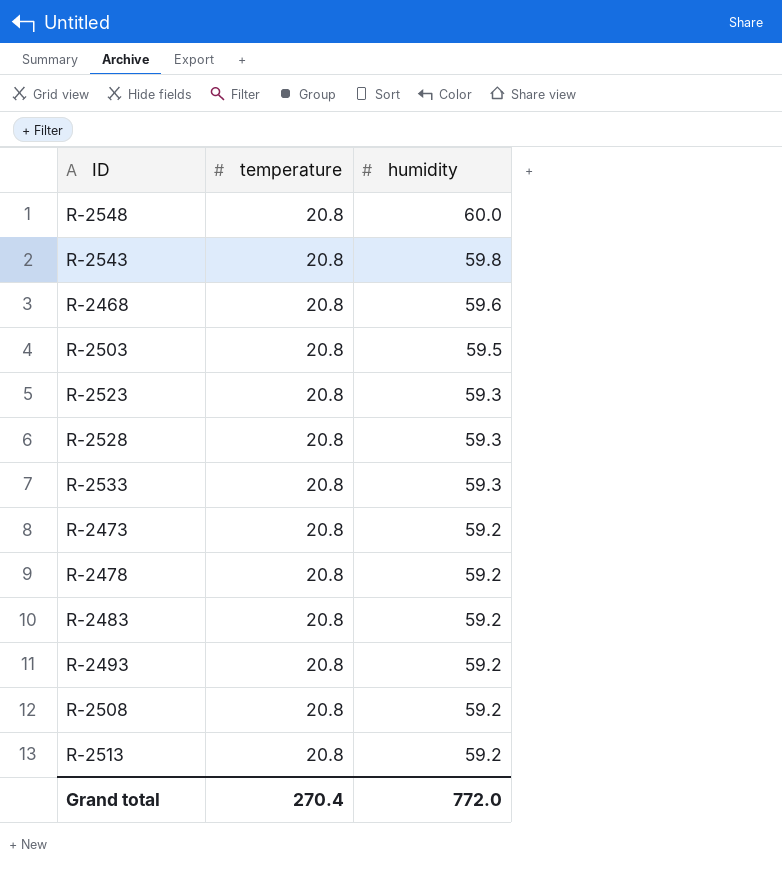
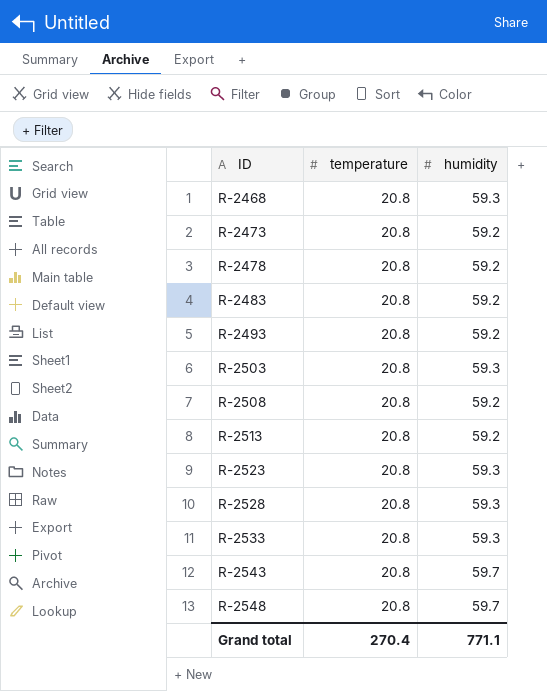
row order: humidity descending -> ID ascending
R-2468 | humidity: 59.6 -> 59.3
R-2503 | humidity: 59.5 -> 59.3
R-2543 | humidity: 59.8 -> 59.7
R-2548 | humidity: 60.0 -> 59.7
Grand total | humidity: 772.0 -> 771.1

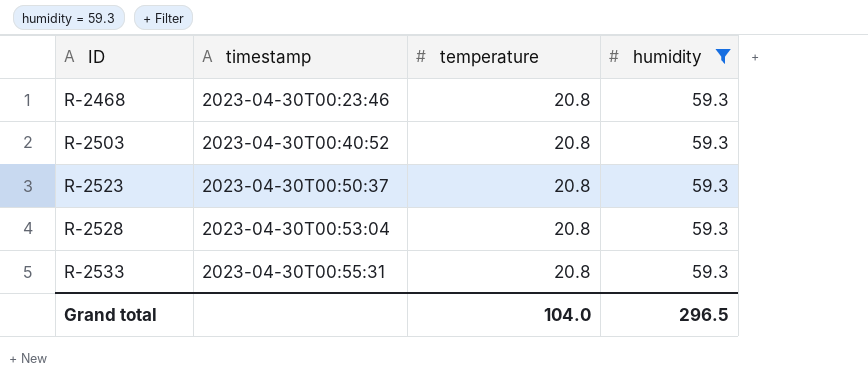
filter: none -> humidity = 59.3
column timestamp | position: none -> 2
Grand total | temperature: 270.4 -> 104.0
Grand total | humidity: 771.1 -> 296.5

